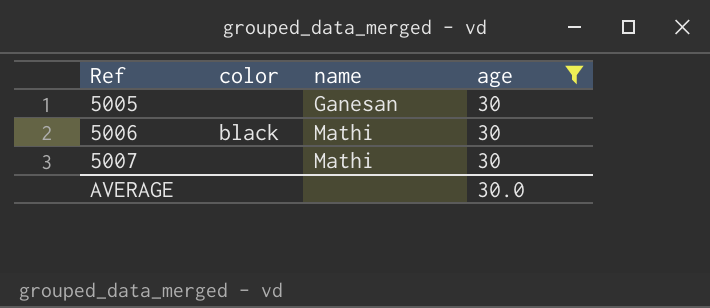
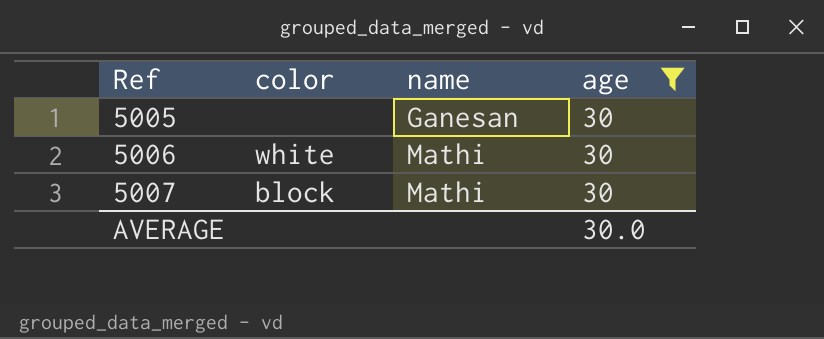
5006 | color: black -> white
5007 | color: none -> block

